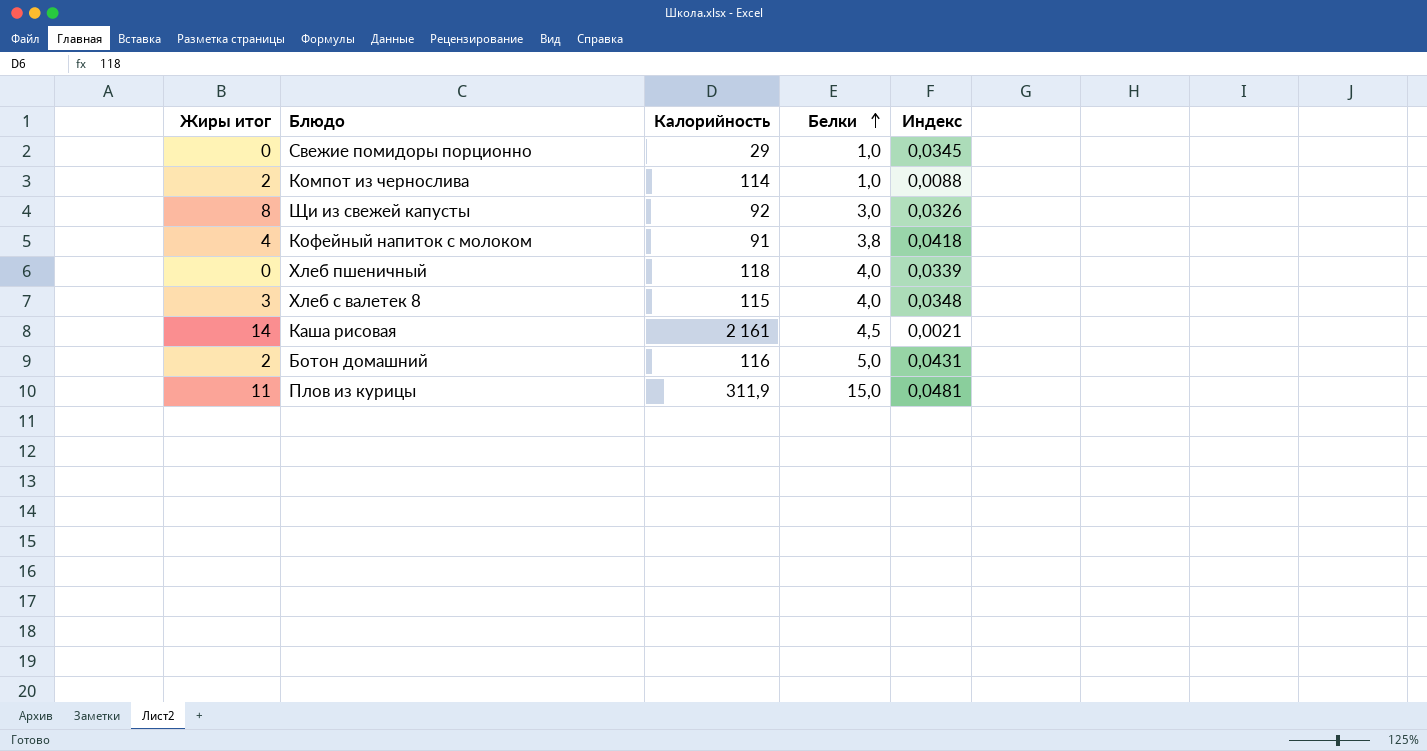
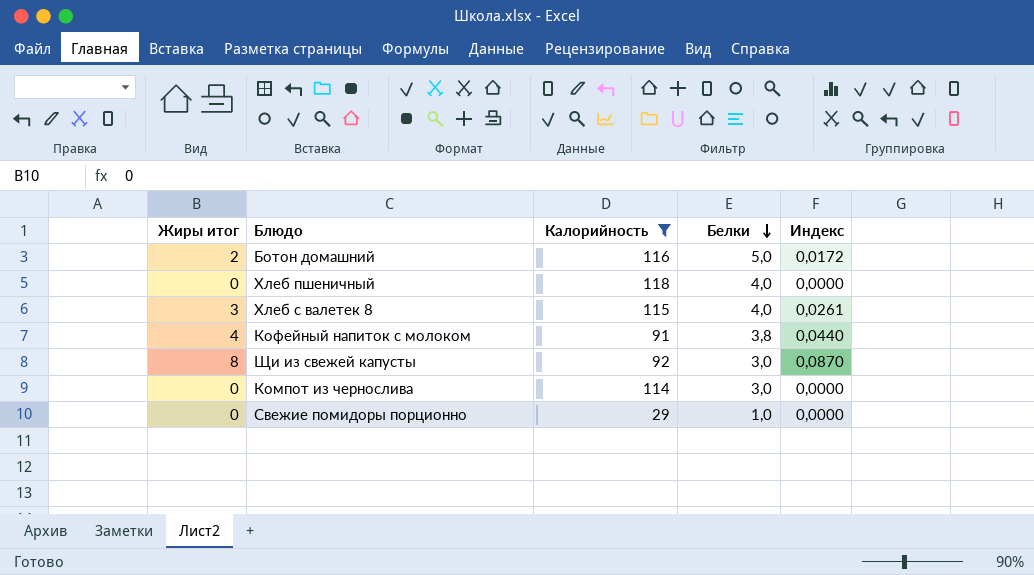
filter: none -> Калорийность <= 118
row order: Белки ascending -> Белки descending
column Индекс | formula: [Белки] / [Калорийность] -> [Жиры итог] / [Калорийность]
Компот из чернослива | Жиры итог: 2 -> 0
Компот из чернослива | Белки: 1,0 -> 3,0

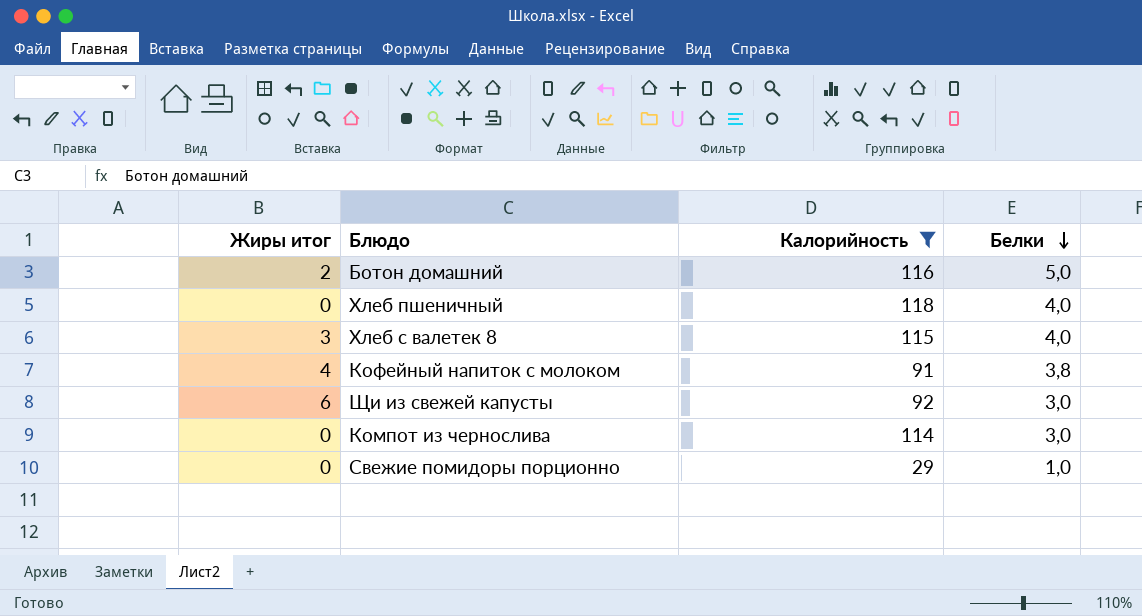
column Индекс | formula: [Жиры итог] / [Калорийность] -> none
Щи из свежей капусты | Жиры итог: 8 -> 6

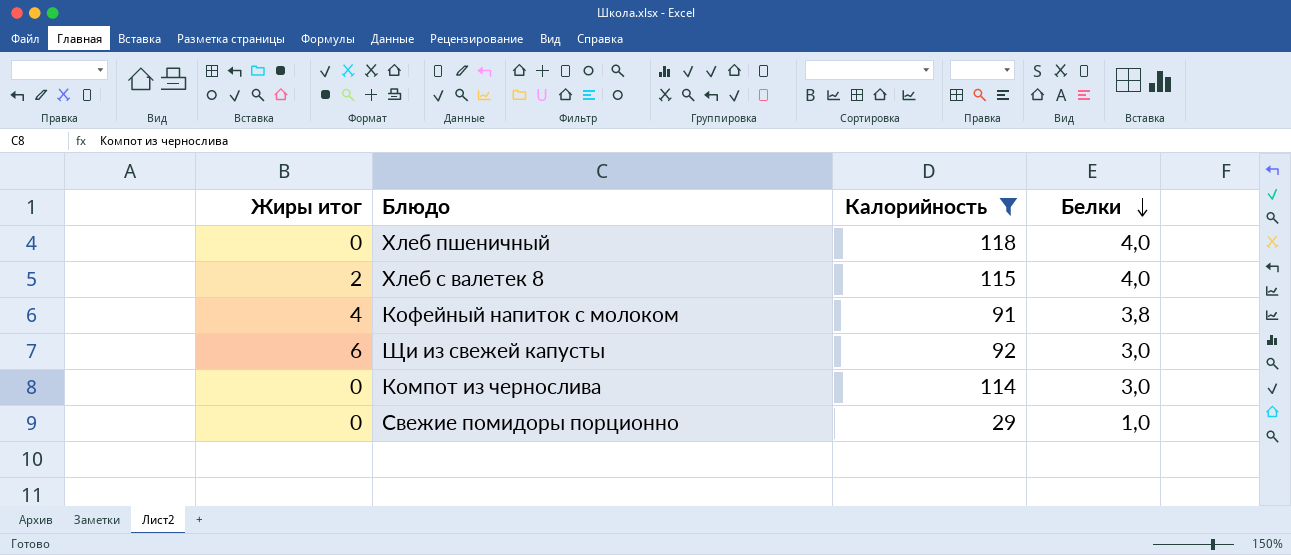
row Ботон домашний: 2 | 116 | 5,0 -> none
Хлеб с валетек 8 | Жиры итог: 3 -> 2

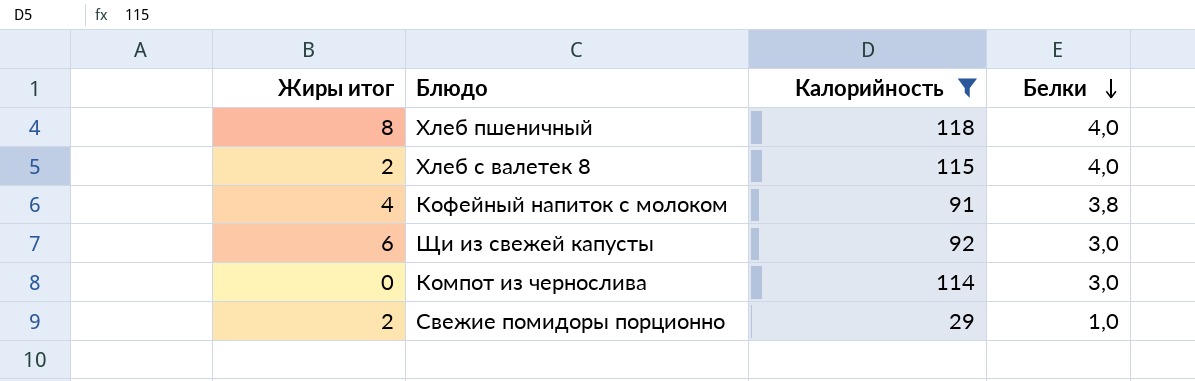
Хлеб пшеничный | Жиры итог: 0 -> 8
Свежие помидоры порционно | Жиры итог: 0 -> 2

